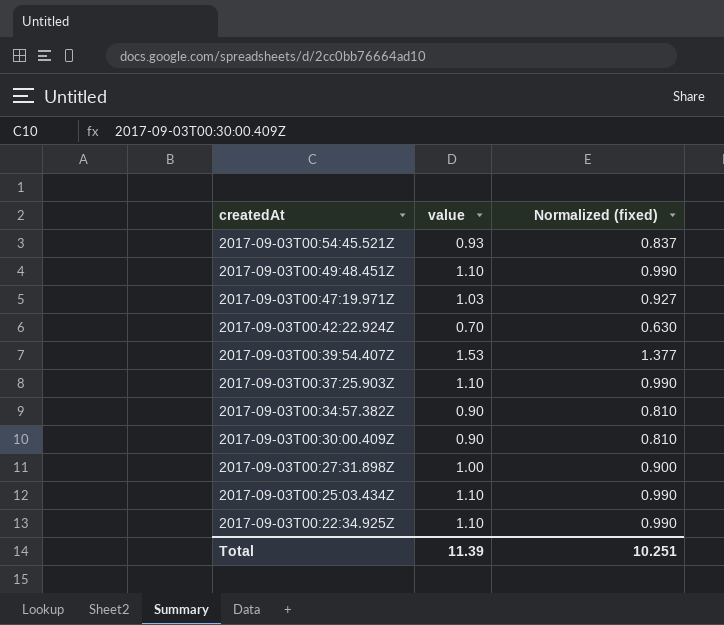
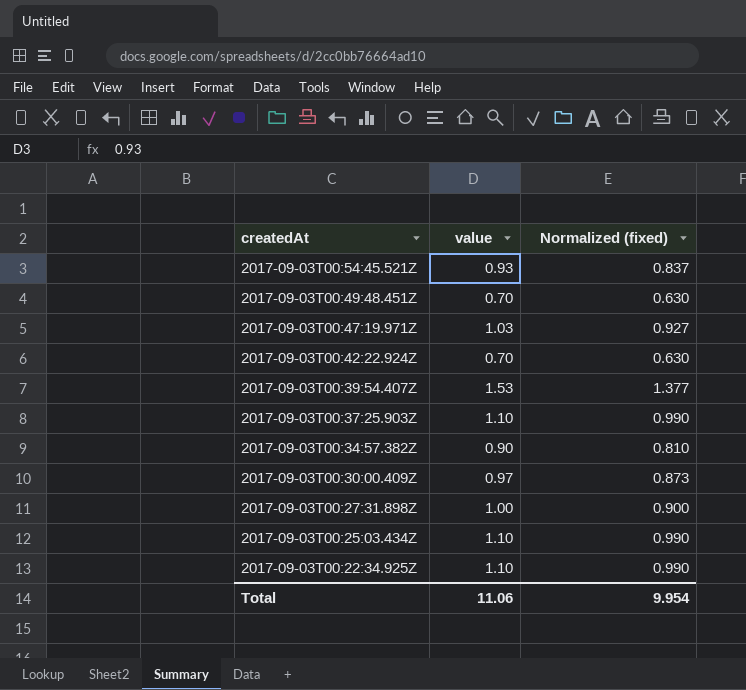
2017-09-03T00:49:48.451Z | value: 1.10 -> 0.70
2017-09-03T00:49:48.451Z | Normalized (fixed): 0.990 -> 0.630
2017-09-03T00:30:00.409Z | value: 0.90 -> 0.97
2017-09-03T00:30:00.409Z | Normalized (fixed): 0.810 -> 0.873
Total | value: 11.39 -> 11.06
Total | Normalized (fixed): 10.251 -> 9.954

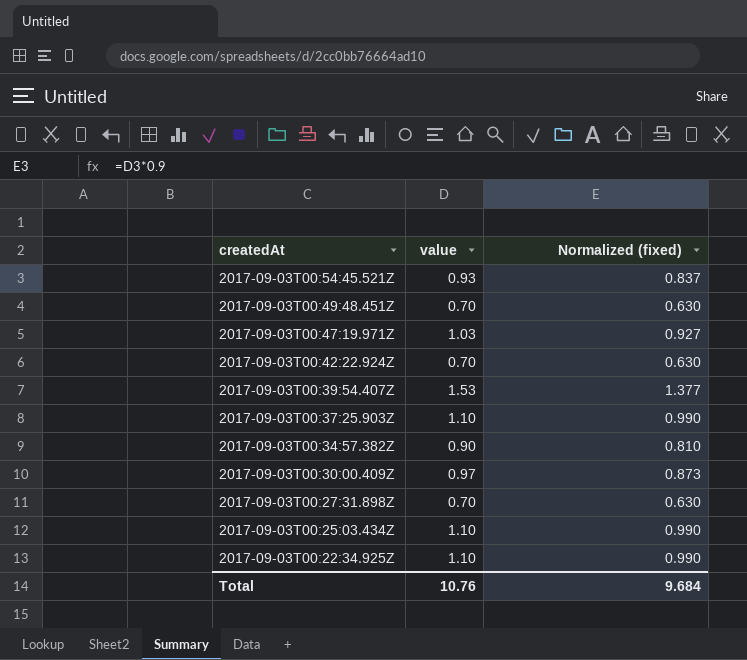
2017-09-03T00:27:31.898Z | value: 1.00 -> 0.70
2017-09-03T00:27:31.898Z | Normalized (fixed): 0.900 -> 0.630
Total | value: 11.06 -> 10.76
Total | Normalized (fixed): 9.954 -> 9.684

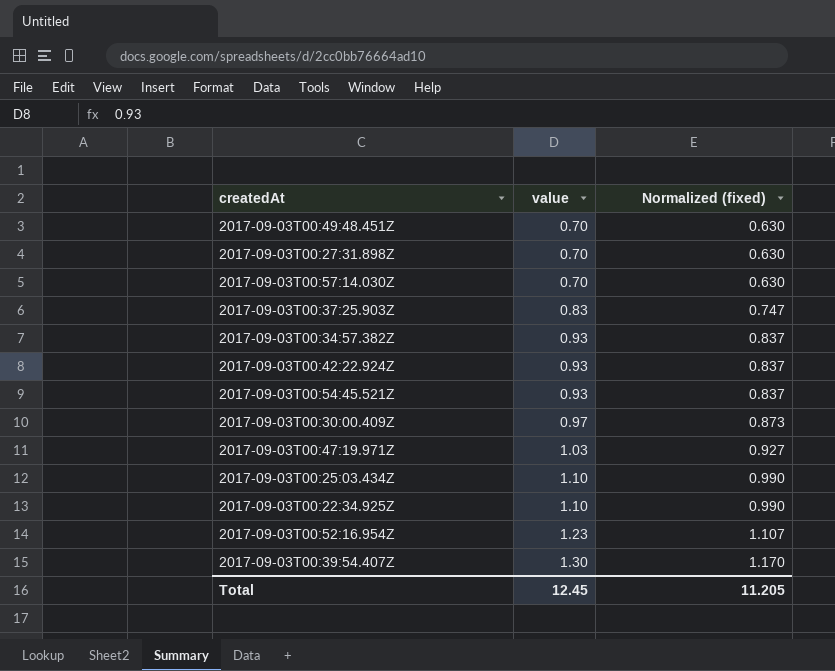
row order: createdAt descending -> value ascending
row 2017-09-03T00:57:14.030Z: none -> 0.70 | 0.630
2017-09-03T00:37:25.903Z | value: 1.10 -> 0.83
2017-09-03T00:37:25.903Z | Normalized (fixed): 0.990 -> 0.747
2017-09-03T00:34:57.382Z | value: 0.90 -> 0.93
2017-09-03T00:34:57.382Z | Normalized (fixed): 0.810 -> 0.837
2017-09-03T00:42:22.924Z | value: 0.70 -> 0.93
2017-09-03T00:42:22.924Z | Normalized (fixed): 0.630 -> 0.837
row 2017-09-03T00:52:16.954Z: none -> 1.23 | 1.107
2017-09-03T00:39:54.407Z | value: 1.53 -> 1.30
2017-09-03T00:39:54.407Z | Normalized (fixed): 1.377 -> 1.170
Total | value: 10.76 -> 12.45
Total | Normalized (fixed): 9.684 -> 11.205

